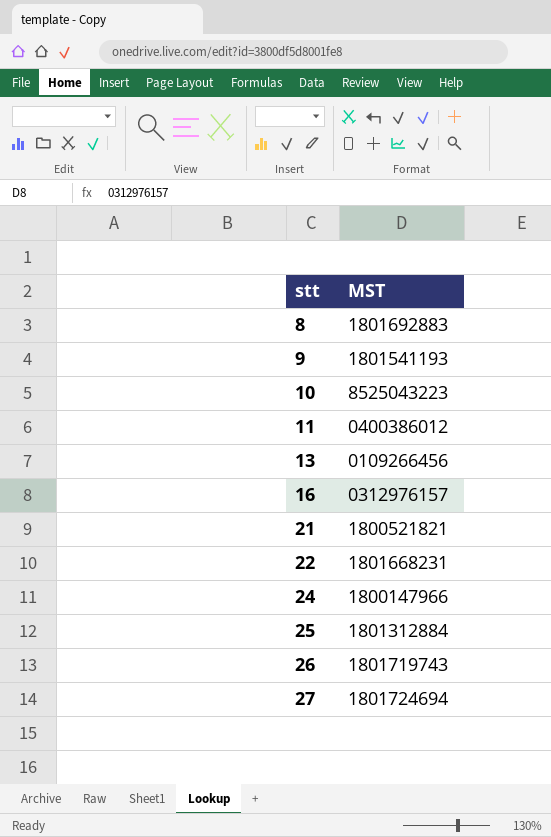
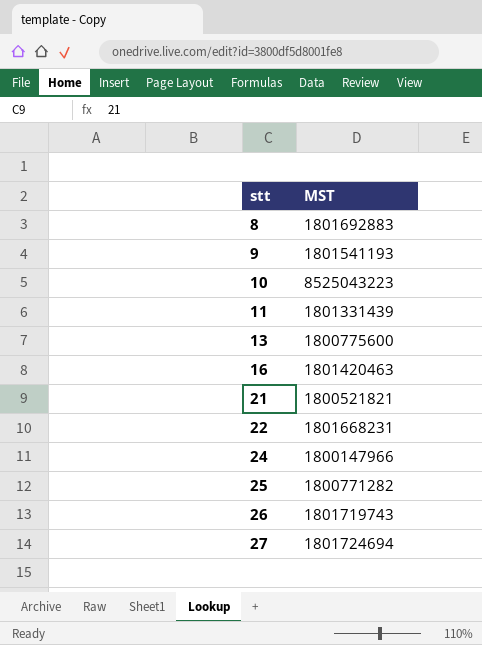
11 | MST: 0400386012 -> 1801331439
13 | MST: 0109266456 -> 1800775600
16 | MST: 0312976157 -> 1801420463
25 | MST: 1801312884 -> 1800771282

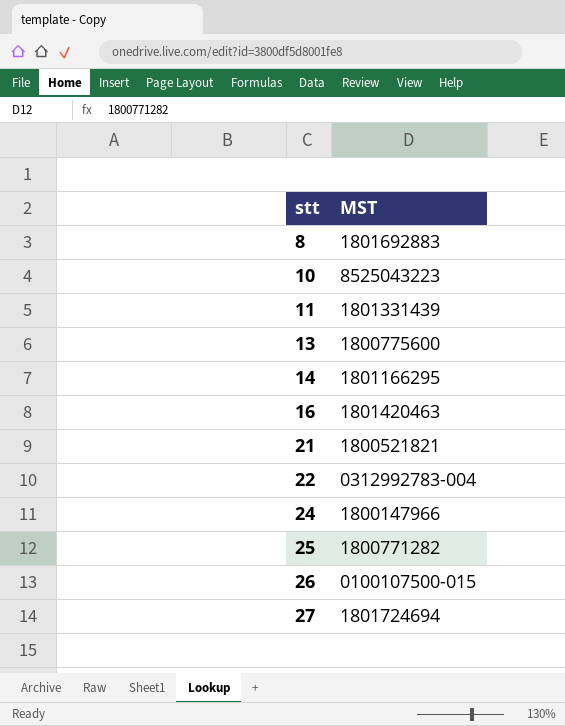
row 9: 1801541193 -> none
row 14: none -> 1801166295
22 | MST: 1801668231 -> 0312992783-004
26 | MST: 1801719743 -> 0100107500-015

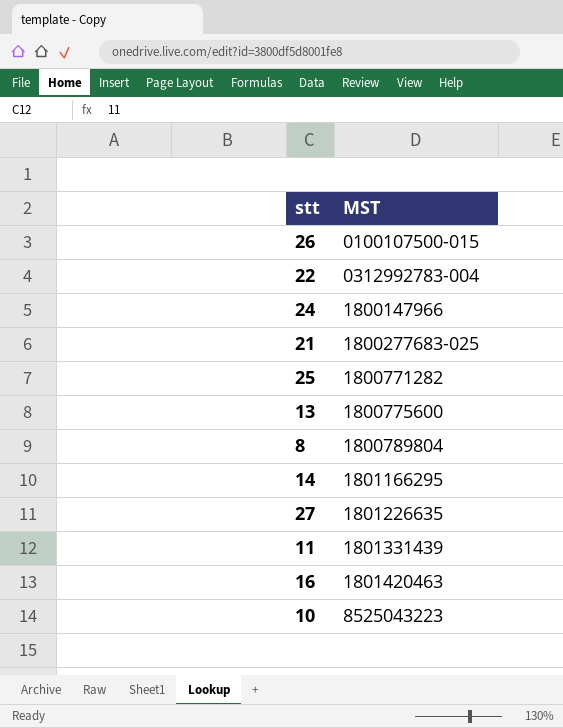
row order: stt ascending -> MST ascending
21 | MST: 1800521821 -> 1800277683-025
8 | MST: 1801692883 -> 1800789804
27 | MST: 1801724694 -> 1801226635

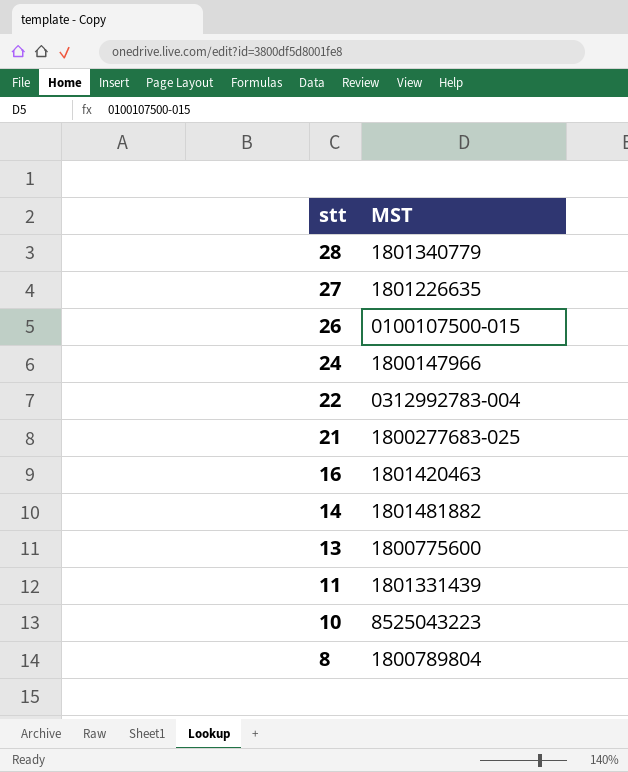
row order: MST ascending -> stt descending
row 25: 1800771282 -> none
row 28: none -> 1801340779
14 | MST: 1801166295 -> 1801481882

